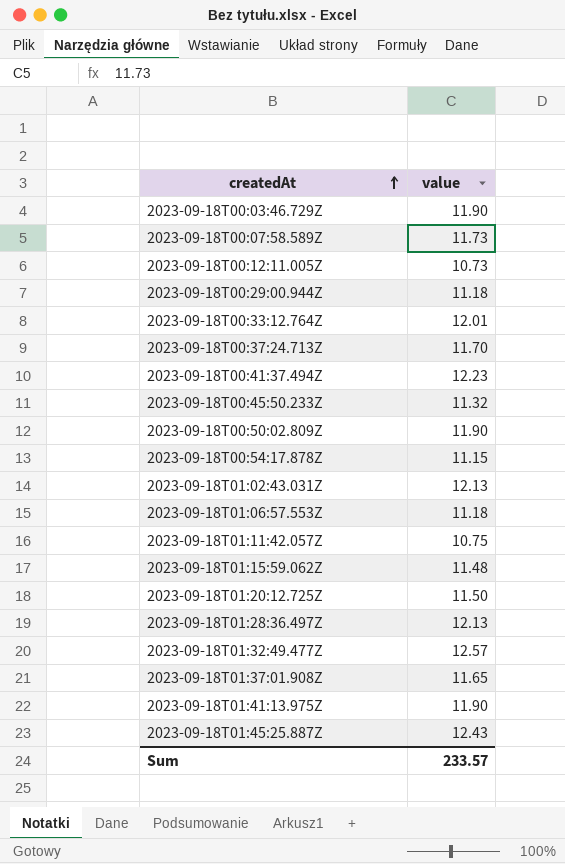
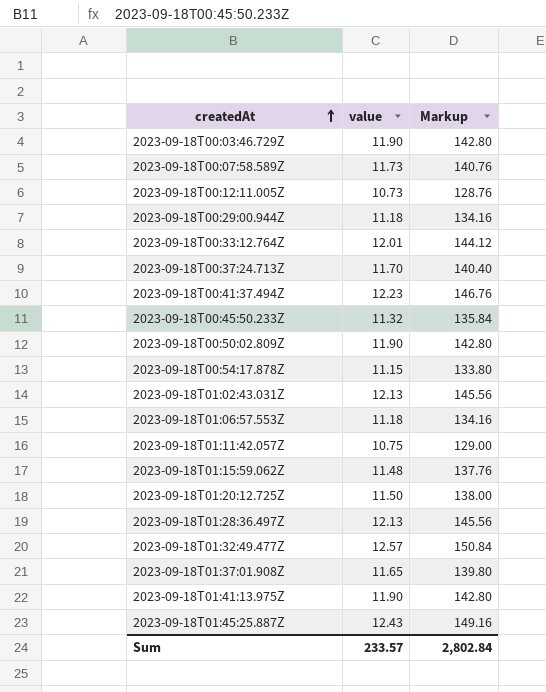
column Markup | formula: none -> [value] * 12

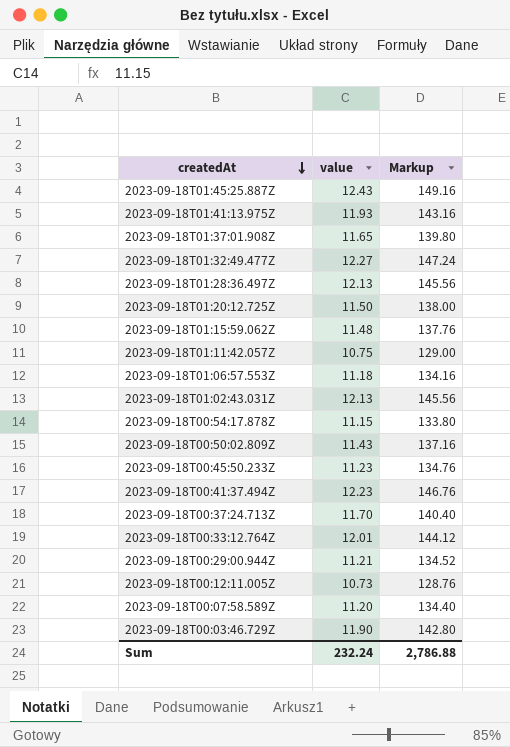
row order: createdAt ascending -> createdAt descending
2023-09-18T01:41:13.975Z | value: 11.90 -> 11.93
2023-09-18T01:41:13.975Z | Markup: 142.80 -> 143.16
2023-09-18T01:32:49.477Z | value: 12.57 -> 12.27
2023-09-18T01:32:49.477Z | Markup: 150.84 -> 147.24
2023-09-18T00:50:02.809Z | value: 11.90 -> 11.43
2023-09-18T00:50:02.809Z | Markup: 142.80 -> 137.16
2023-09-18T00:45:50.233Z | value: 11.32 -> 11.23
2023-09-18T00:45:50.233Z | Markup: 135.84 -> 134.76
2023-09-18T00:29:00.944Z | value: 11.18 -> 11.21
2023-09-18T00:29:00.944Z | Markup: 134.16 -> 134.52
2023-09-18T00:07:58.589Z | value: 11.73 -> 11.20
2023-09-18T00:07:58.589Z | Markup: 140.76 -> 134.40
Sum | value: 233.57 -> 232.24
Sum | Markup: 2,802.84 -> 2,786.88

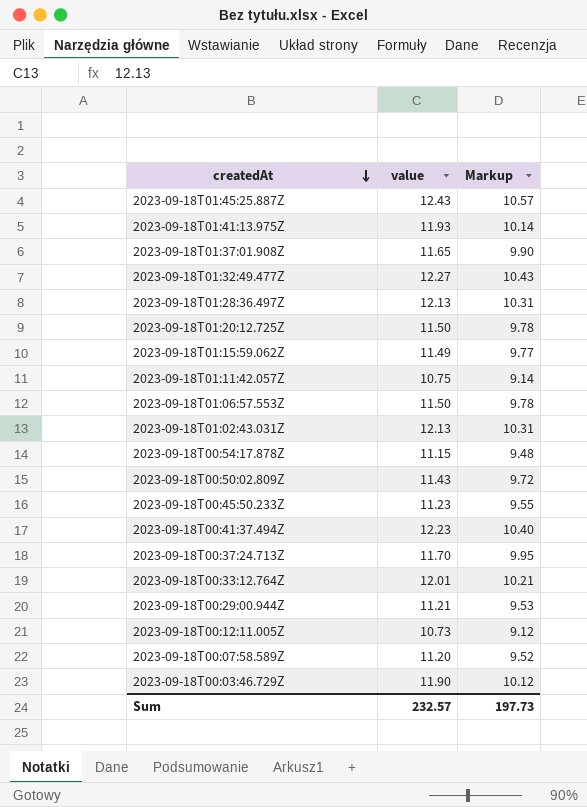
column Markup | formula: [value] * 12 -> [value] * 0.85
2023-09-18T01:15:59.062Z | value: 11.48 -> 11.49
2023-09-18T01:06:57.553Z | value: 11.18 -> 11.50
Sum | value: 232.24 -> 232.57
Sum | Markup: 2,786.88 -> 197.73

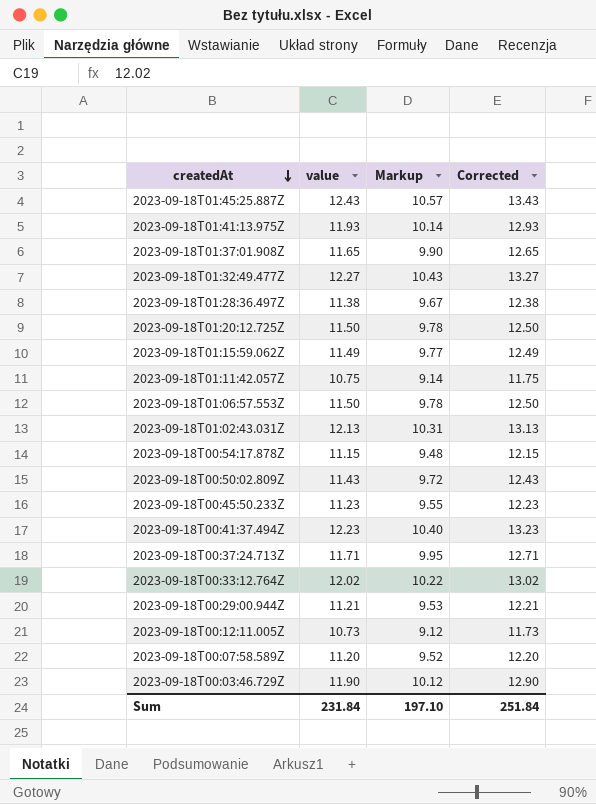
column Corrected | formula: none -> [value] + 1
2023-09-18T01:28:36.497Z | value: 12.13 -> 11.38
2023-09-18T01:28:36.497Z | Markup: 10.31 -> 9.67
2023-09-18T00:37:24.713Z | value: 11.70 -> 11.71
2023-09-18T00:33:12.764Z | value: 12.01 -> 12.02
2023-09-18T00:33:12.764Z | Markup: 10.21 -> 10.22
Sum | value: 232.57 -> 231.84
Sum | Markup: 197.73 -> 197.10

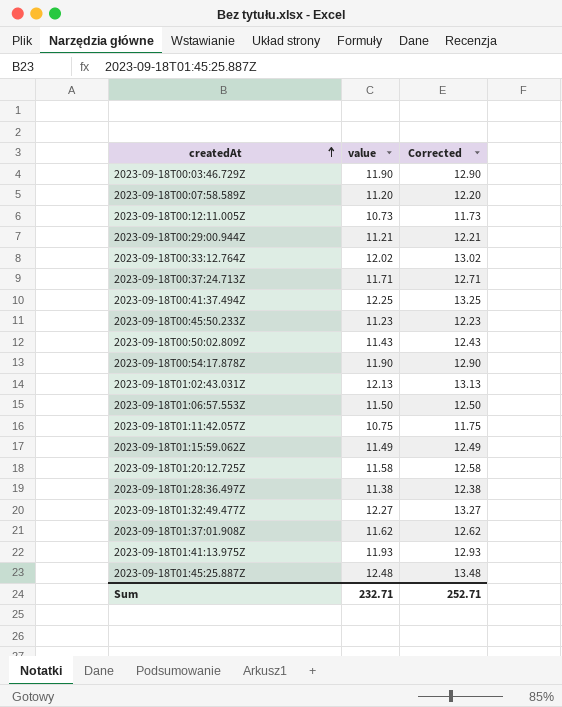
row order: createdAt descending -> createdAt ascending
column Markup | formula: [value] * 0.85 -> none
2023-09-18T00:41:37.494Z | value: 12.23 -> 12.25
2023-09-18T00:41:37.494Z | Corrected: 13.23 -> 13.25
2023-09-18T00:54:17.878Z | value: 11.15 -> 11.90
2023-09-18T00:54:17.878Z | Corrected: 12.15 -> 12.90
2023-09-18T01:20:12.725Z | value: 11.50 -> 11.58
2023-09-18T01:20:12.725Z | Corrected: 12.50 -> 12.58
2023-09-18T01:37:01.908Z | value: 11.65 -> 11.62
2023-09-18T01:37:01.908Z | Corrected: 12.65 -> 12.62
2023-09-18T01:45:25.887Z | value: 12.43 -> 12.48
2023-09-18T01:45:25.887Z | Corrected: 13.43 -> 13.48
Sum | value: 231.84 -> 232.71
Sum | Corrected: 251.84 -> 252.71

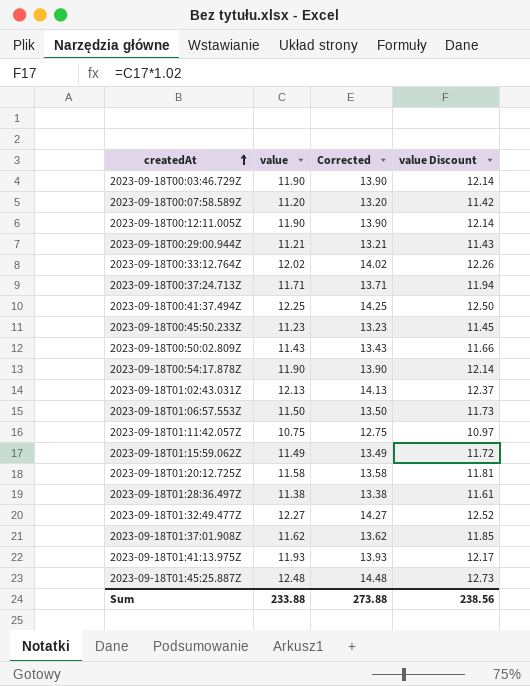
column Corrected | formula: [value] + 1 -> [value] + 2
column value Discount | formula: none -> [value] * 1.02
2023-09-18T00:12:11.005Z | value: 10.73 -> 11.90
Sum | value: 232.71 -> 233.88
Sum | Corrected: 252.71 -> 273.88

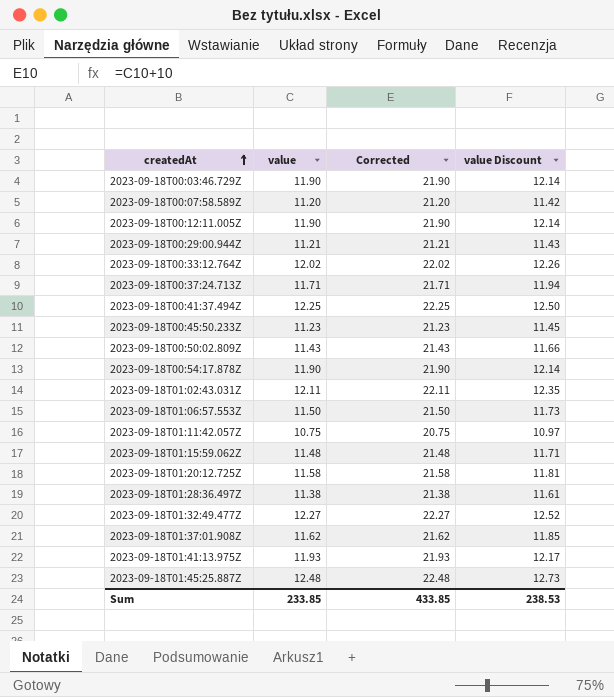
column Corrected | formula: [value] + 2 -> [value] + 10
2023-09-18T01:02:43.031Z | value: 12.13 -> 12.11
2023-09-18T01:02:43.031Z | value Discount: 12.37 -> 12.35
2023-09-18T01:15:59.062Z | value: 11.49 -> 11.48
2023-09-18T01:15:59.062Z | value Discount: 11.72 -> 11.71
Sum | value: 233.88 -> 233.85
Sum | Corrected: 273.88 -> 433.85
Sum | value Discount: 238.56 -> 238.53

